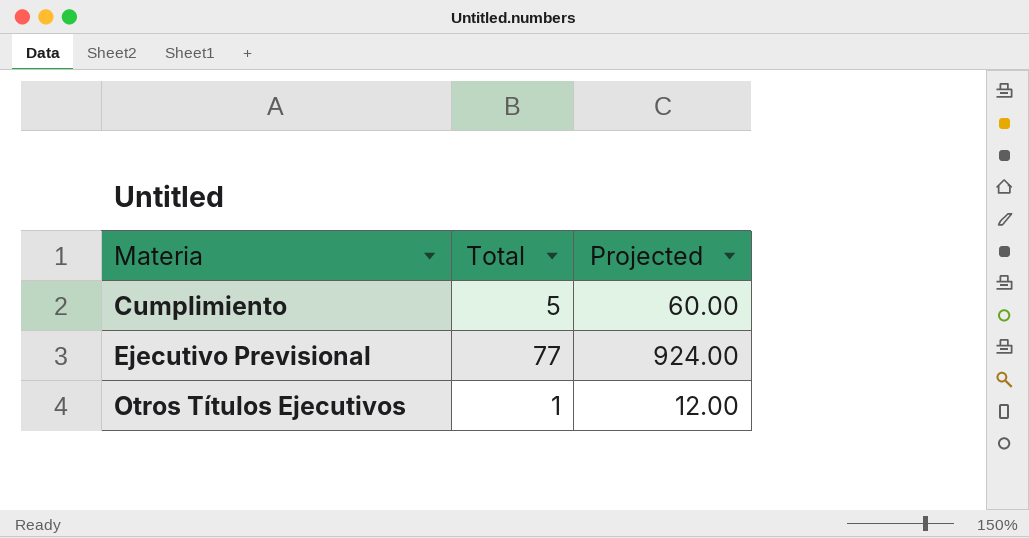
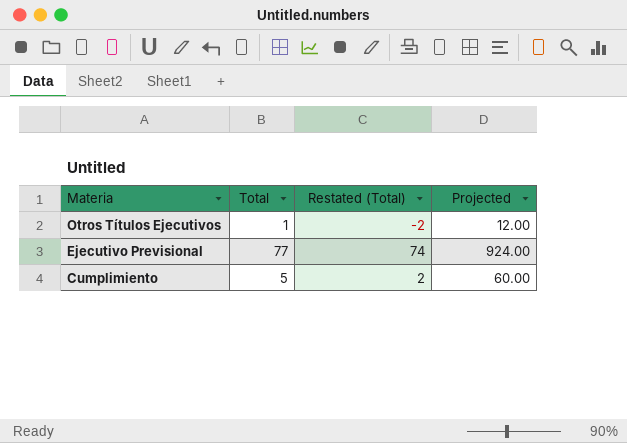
row order: Materia ascending -> Materia descending
column Restated (Total) | formula: none -> [Total] - 3

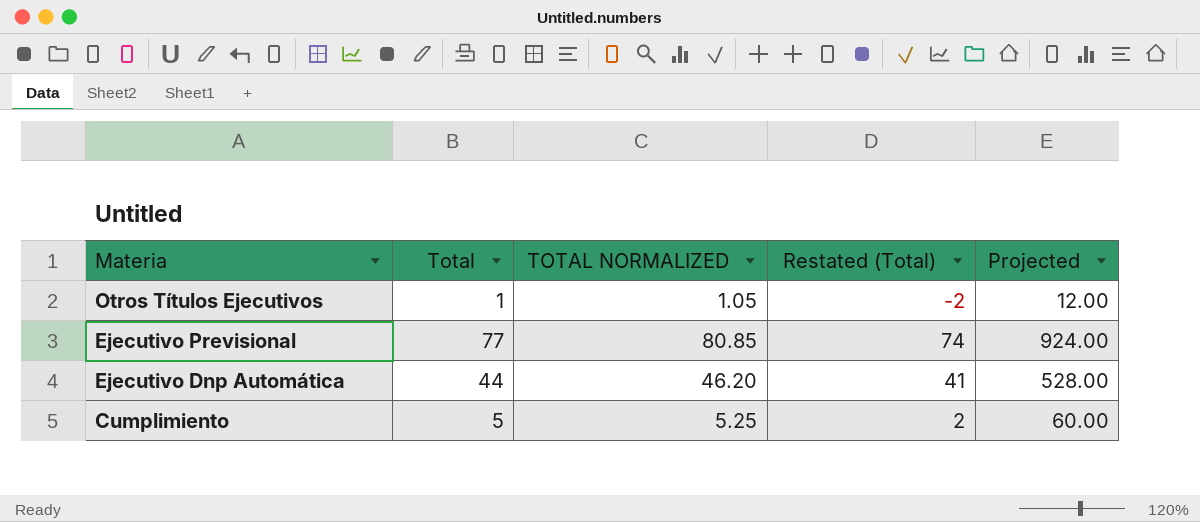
column TOTAL NORMALIZED | formula: none -> [Total] * 1.05
row Ejecutivo Dnp Automática: none -> 44 | 46.20 | 41 | 528.00

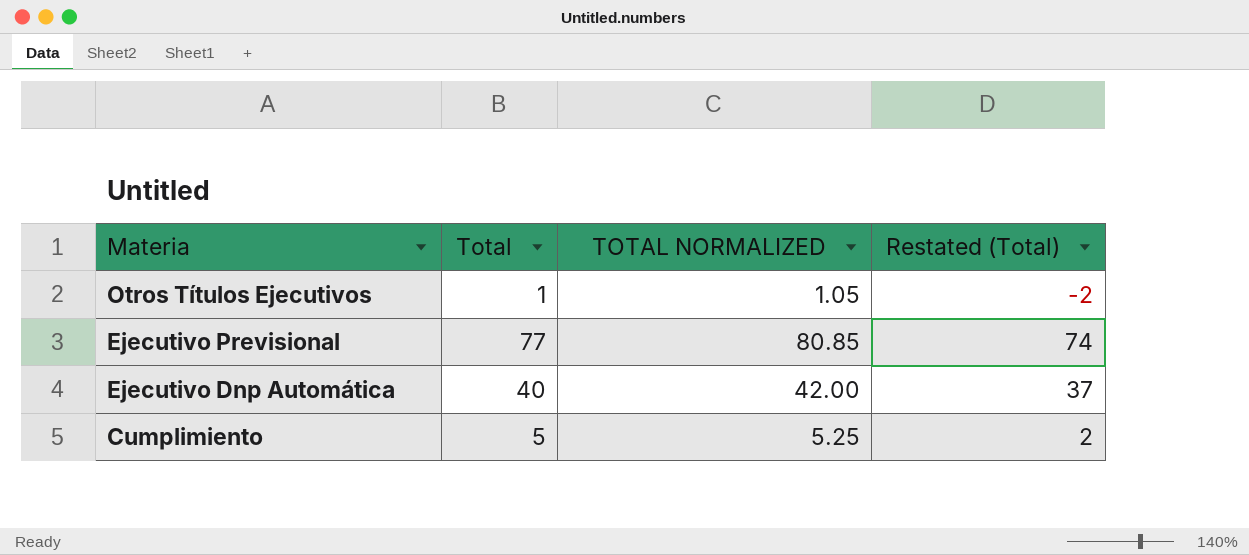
column Projected | formula: [Total] * 12 -> none
Ejecutivo Dnp Automática | Total: 44 -> 40
Ejecutivo Dnp Automática | TOTAL NORMALIZED: 46.20 -> 42.00
Ejecutivo Dnp Automática | Restated (Total): 41 -> 37

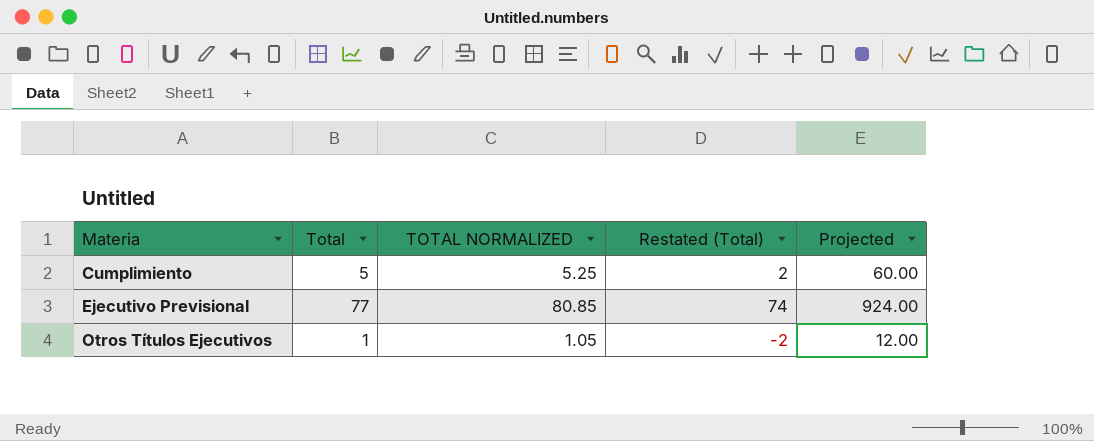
row order: Materia descending -> Materia ascending
column Projected | formula: none -> [Total] * 12
row Ejecutivo Dnp Automática: 40 | 42.00 | 37 -> none

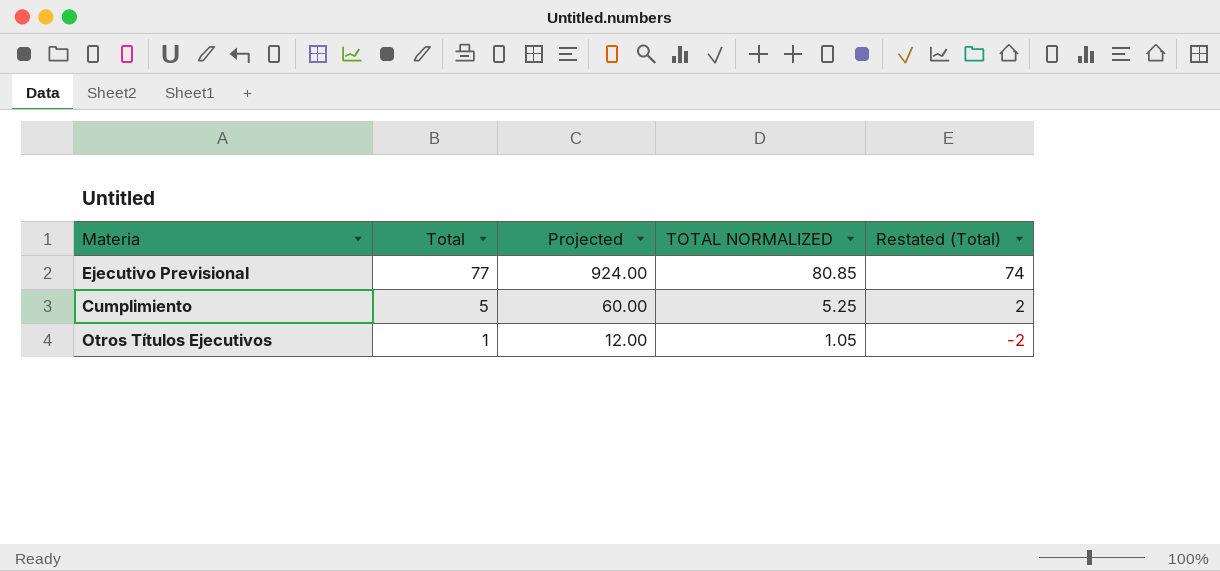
row order: Materia ascending -> Total descending
column Projected | position: 5 -> 3

